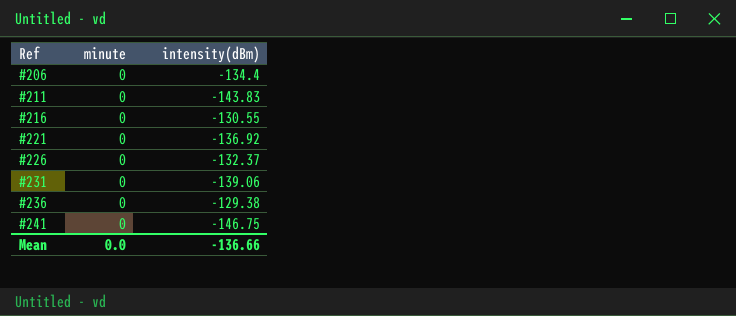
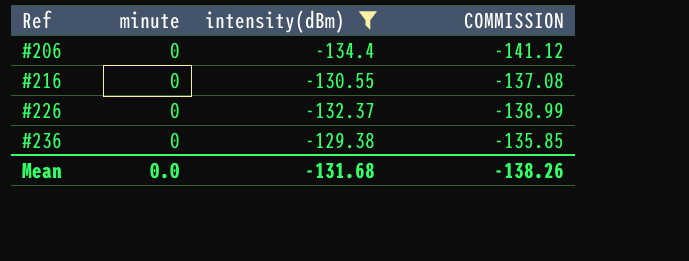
filter: none -> intensity(dBm) >= -134.4
column COMMISSION | formula: none -> [intensity(dBm)] * 1.05
Mean | intensity(dBm): -136.66 -> -131.68

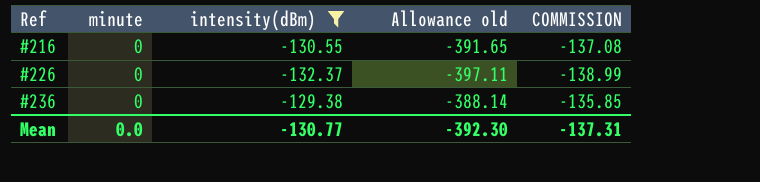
column Allowance old | formula: none -> [intensity(dBm)] * 3
row #206: 0 | -134.4 | -141.12 -> none
Mean | intensity(dBm): -131.68 -> -130.77
Mean | COMMISSION: -138.26 -> -137.31

